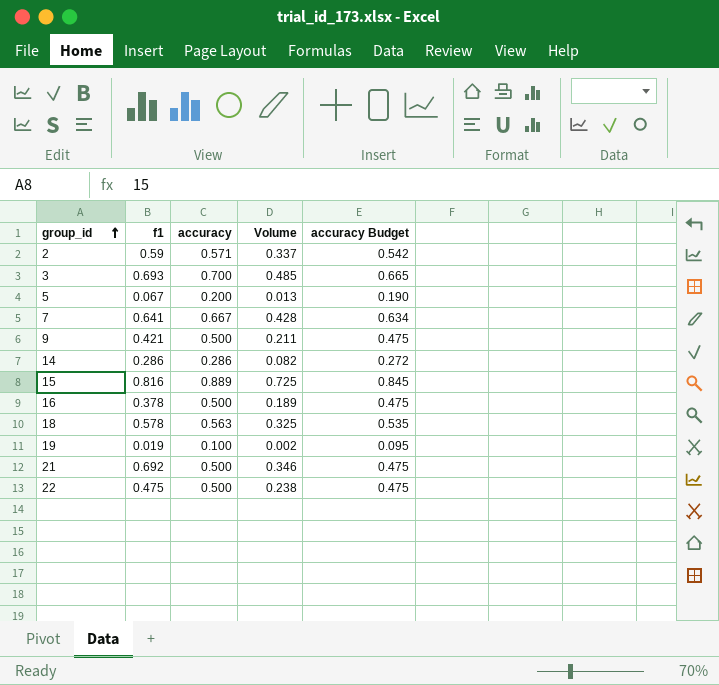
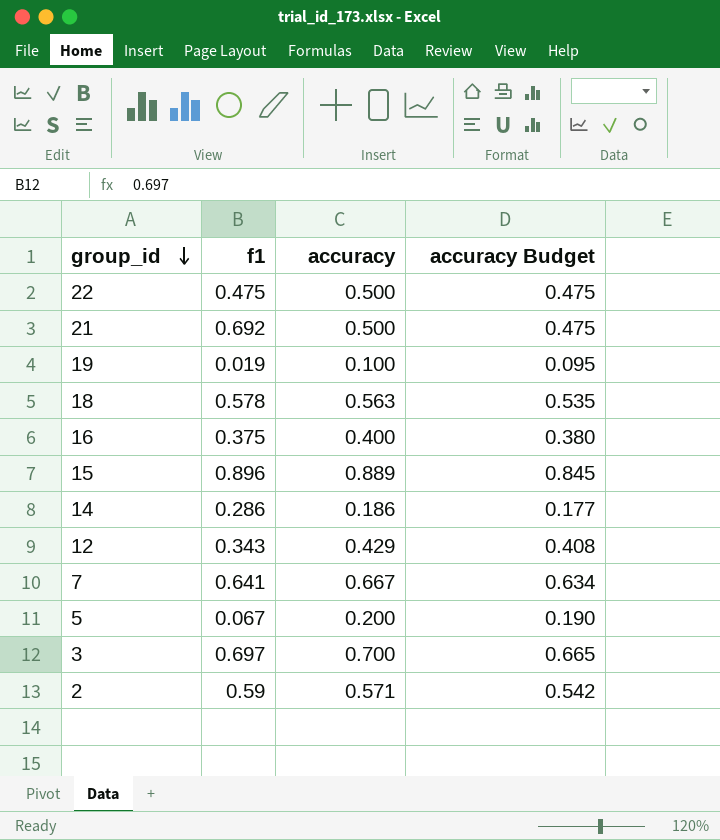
row order: group_id ascending -> group_id descending
column Volume | formula: [f1] * [accuracy] -> none
row 9: 0.421 | 0.500 | 0.211 | 0.475 -> none
16 | f1: 0.378 -> 0.375
16 | accuracy: 0.500 -> 0.400
16 | accuracy Budget: 0.475 -> 0.380
15 | f1: 0.816 -> 0.896
14 | accuracy: 0.286 -> 0.186
14 | accuracy Budget: 0.272 -> 0.177
row 12: none -> 0.343 | 0.429 | 0.408
3 | f1: 0.693 -> 0.697

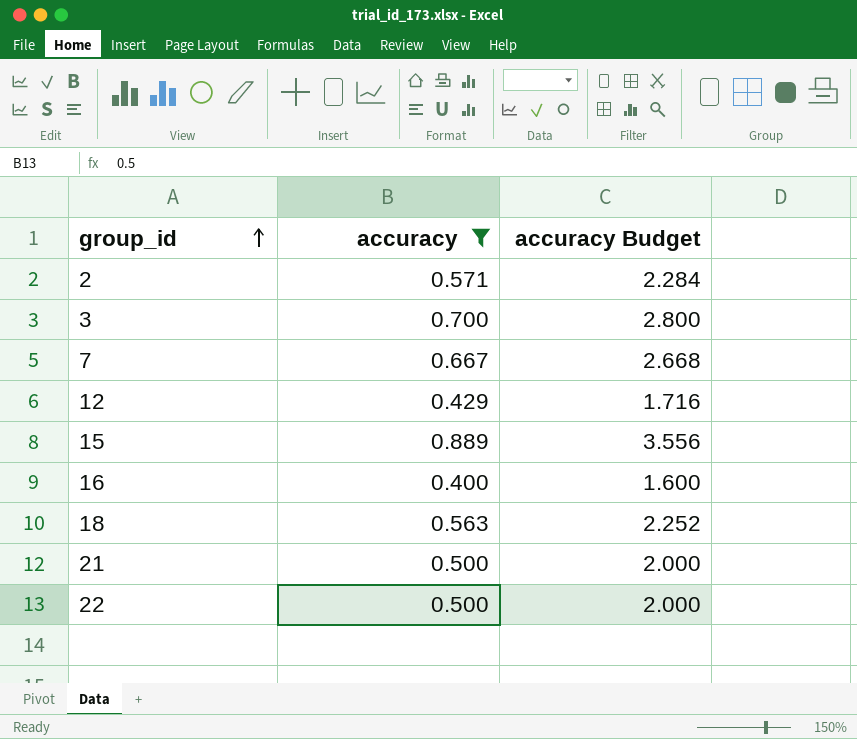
filter: none -> accuracy >= 0.400
row order: group_id descending -> group_id ascending
column f1 | position: 2 -> none
column accuracy Budget | formula: [accuracy] * 0.95 -> [accuracy] * 4

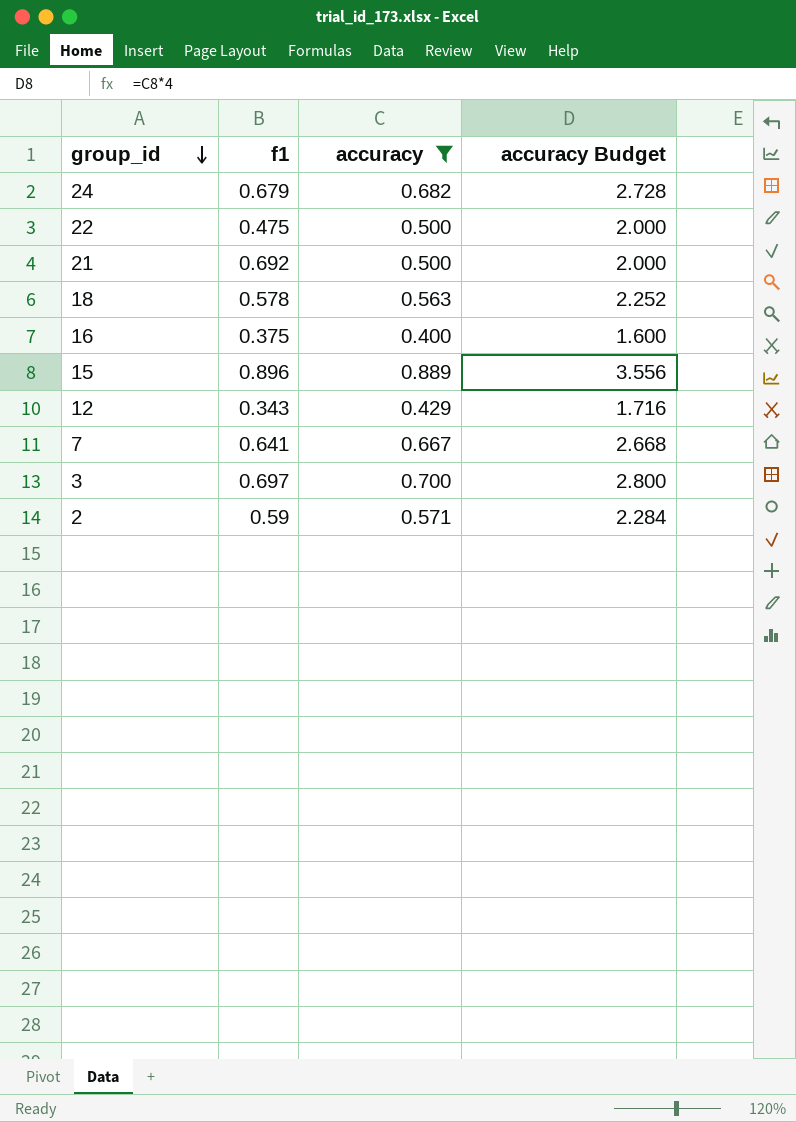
row order: group_id ascending -> group_id descending
column f1 | position: none -> 2
row 24: none -> 0.679 | 0.682 | 2.728

